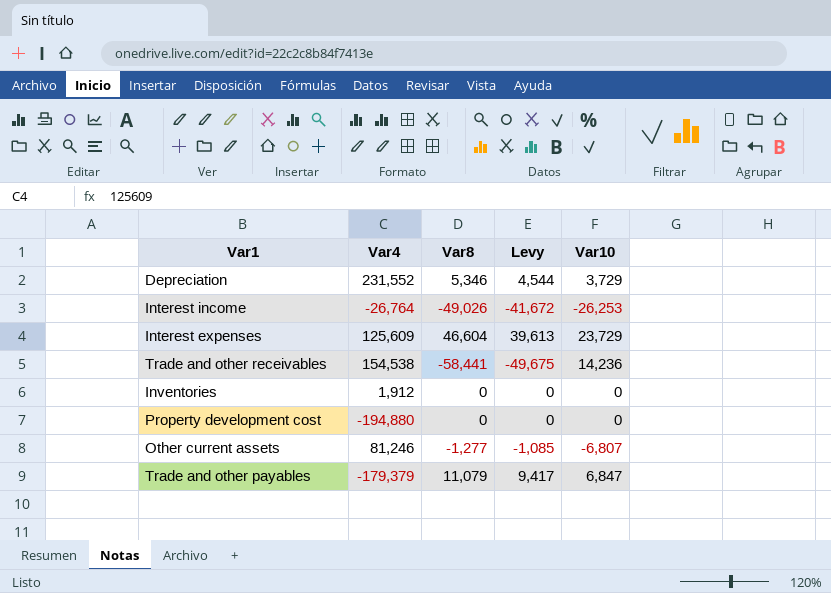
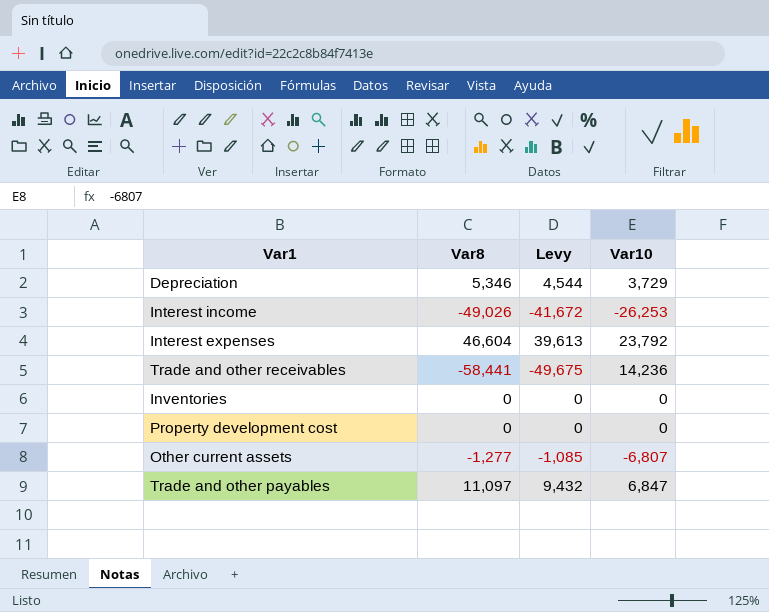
column Var4 | position: 2 -> none
Interest expenses | Var10: 23,729 -> 23,792
Trade and other payables | Var8: 11,079 -> 11,097
Trade and other payables | Levy: 9,417 -> 9,432

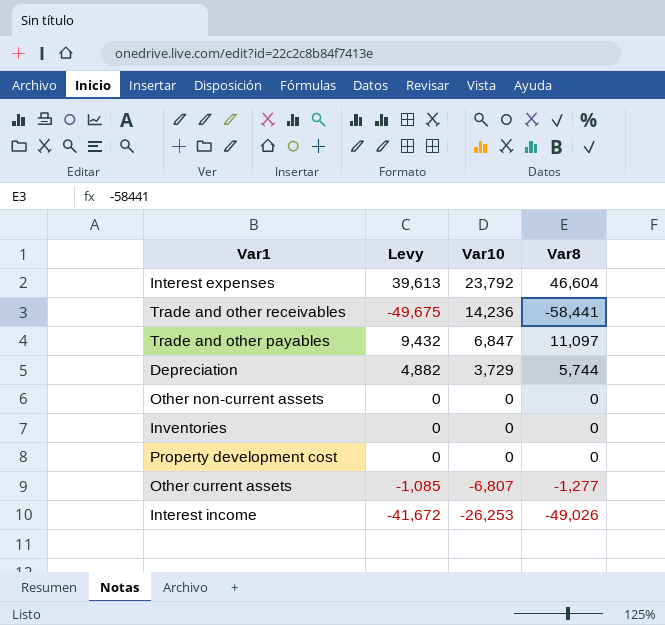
row order: none -> Var10 descending
column Var8 | position: 2 -> 4
Depreciation | Levy: 4,544 -> 4,882
Depreciation | Var8: 5,346 -> 5,744
row Other non-current assets: none -> 0 | 0 | 0

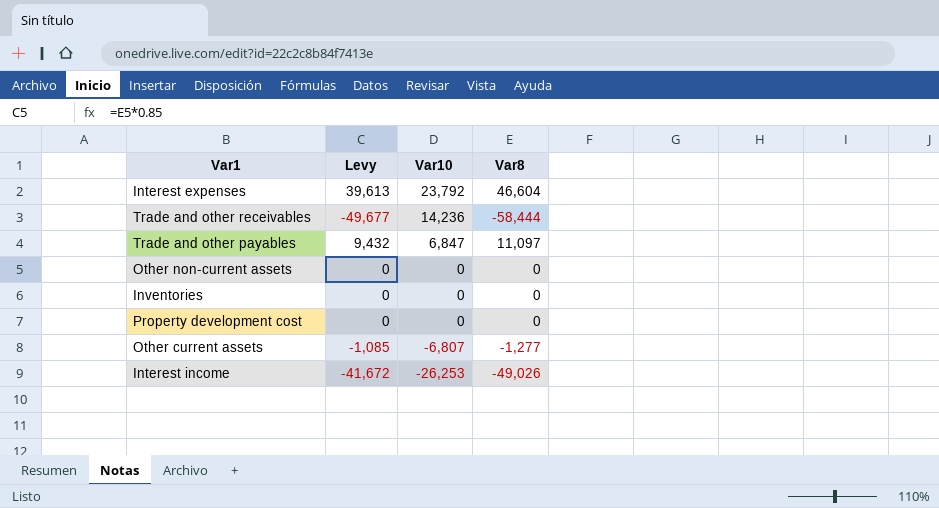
row Depreciation: 4,882 | 3,729 | 5,744 -> none
Trade and other receivables | Levy: -49,675 -> -49,677
Trade and other receivables | Var8: -58,441 -> -58,444

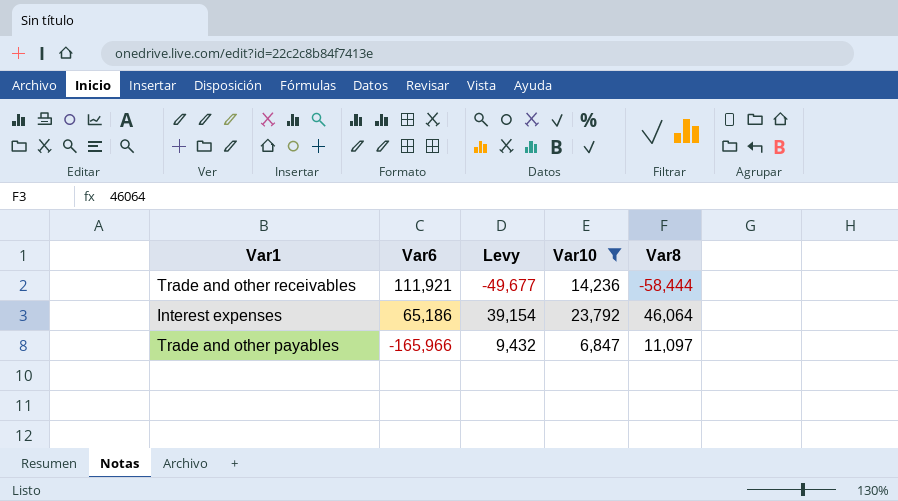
filter: none -> Var10 >= 6,847
row order: Var10 descending -> Var6 descending
column Var6 | position: none -> 2
Interest expenses | Levy: 39,613 -> 39,154
Interest expenses | Var8: 46,604 -> 46,064

